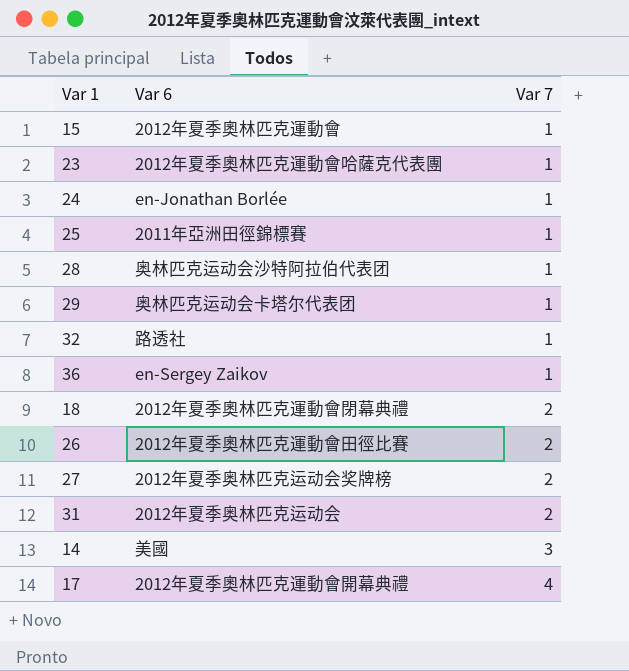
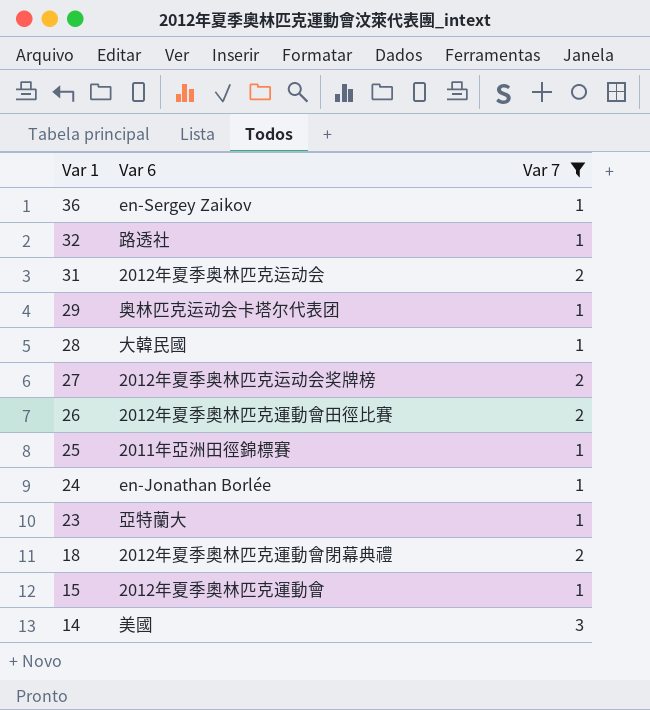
filter: none -> Var 7 != 4
row order: Var 7 ascending -> Var 1 descending
28 | Var 6: 奥林匹克运动会沙特阿拉伯代表团 -> 大韓民國
23 | Var 6: 2012年夏季奧林匹克運動會哈薩克代表團 -> 亞特蘭大

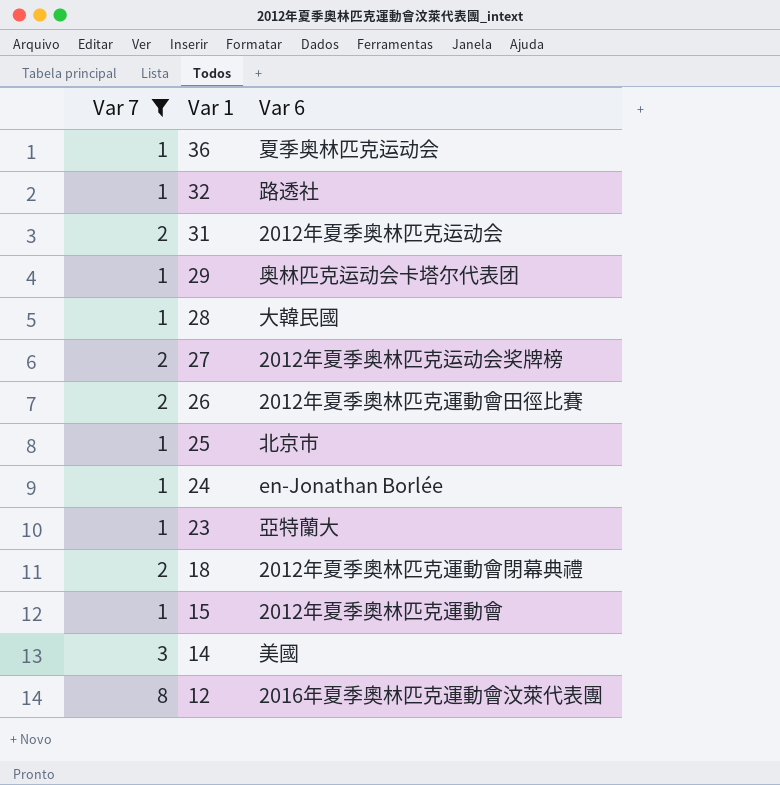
column Var 7 | position: 3 -> 1
36 | Var 6: en-Sergey Zaikov -> 夏季奥林匹克运动会
25 | Var 6: 2011年亞洲田徑錦標賽 -> 北京市
row 12: none -> 8 | 2016年夏季奧林匹克運動會汶萊代表團

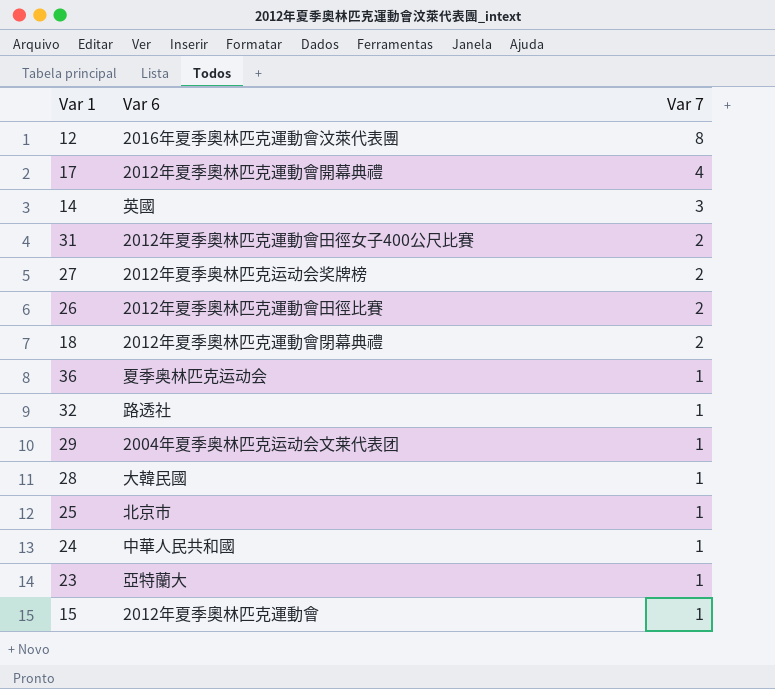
filter: Var 7 != 4 -> none
row order: Var 1 descending -> Var 7 descending
column Var 7 | position: 1 -> 3
14 | Var 6: 美國 -> 英國
31 | Var 6: 2012年夏季奥林匹克运动会 -> 2012年夏季奧林匹克運動會田徑女子400公尺比賽
29 | Var 6: 奥林匹克运动会卡塔尔代表团 -> 2004年夏季奥林匹克运动会文莱代表团
24 | Var 6: en-Jonathan Borlée -> 中華人民共和國

